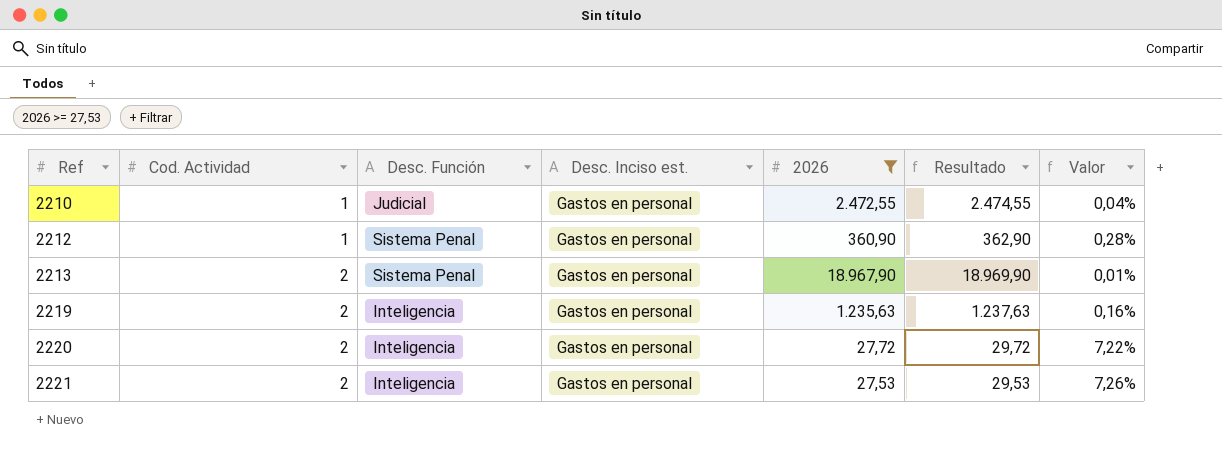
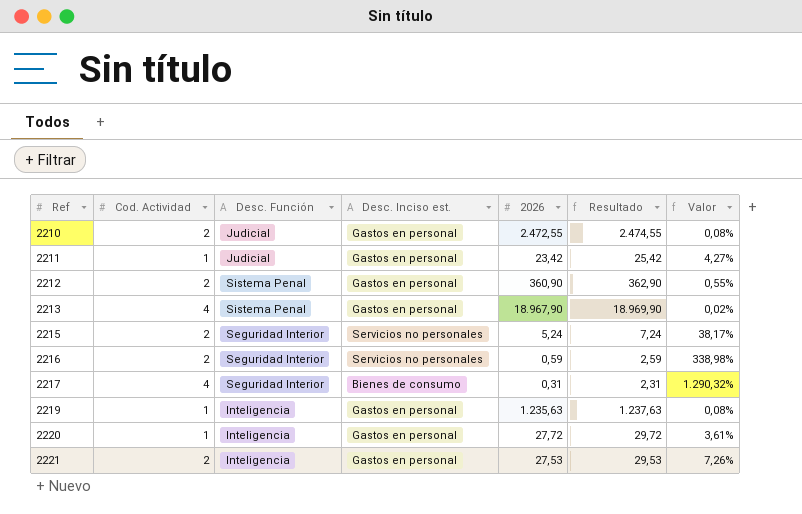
filter: 2026 >= 27,53 -> none
2210 | Cod. Actividad: 1 -> 2
2210 | Valor: 0,04% -> 0,08%
2212 | Cod. Actividad: 1 -> 2
2212 | Valor: 0,28% -> 0,55%
2213 | Cod. Actividad: 2 -> 4
2213 | Valor: 0,01% -> 0,02%
2219 | Cod. Actividad: 2 -> 1
2219 | Valor: 0,16% -> 0,08%
2220 | Cod. Actividad: 2 -> 1
2220 | Valor: 7,22% -> 3,61%

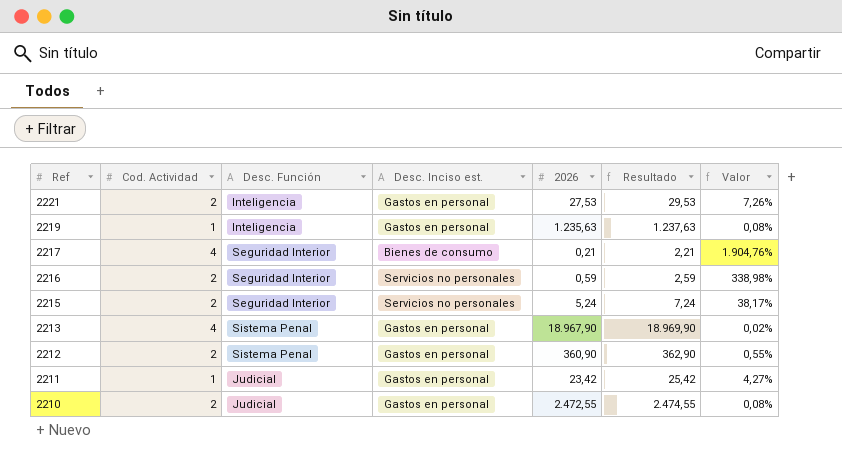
row order: Ref ascending -> Ref descending
row 2220: 1 | Inteligencia | Gastos en personal | 27,72 | 29,72 | 3,61% -> none
2217 | 2026: 0,31 -> 0,21
2217 | Resultado: 2,31 -> 2,21
2217 | Valor: 1.290,32% -> 1.904,76%

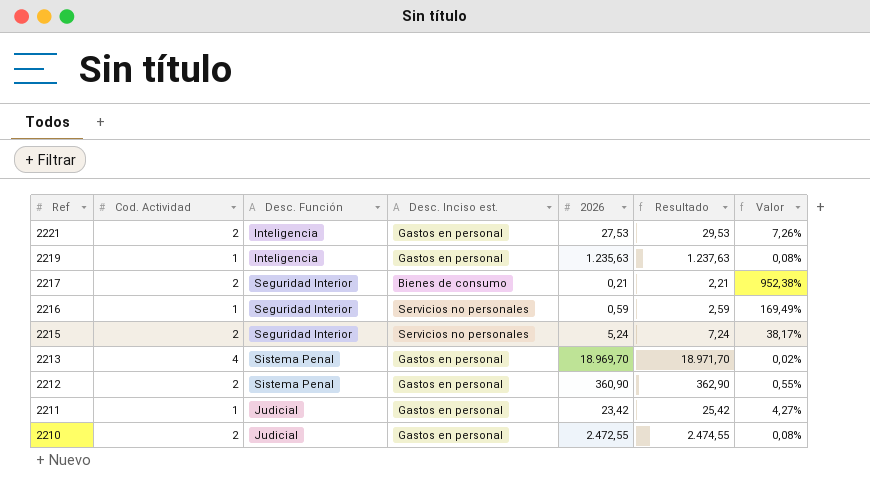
2217 | Cod. Actividad: 4 -> 2
2217 | Valor: 1.904,76% -> 952,38%
2216 | Cod. Actividad: 2 -> 1
2216 | Valor: 338,98% -> 169,49%
2213 | 2026: 18.967,90 -> 18.969,70
2213 | Resultado: 18.969,90 -> 18.971,70

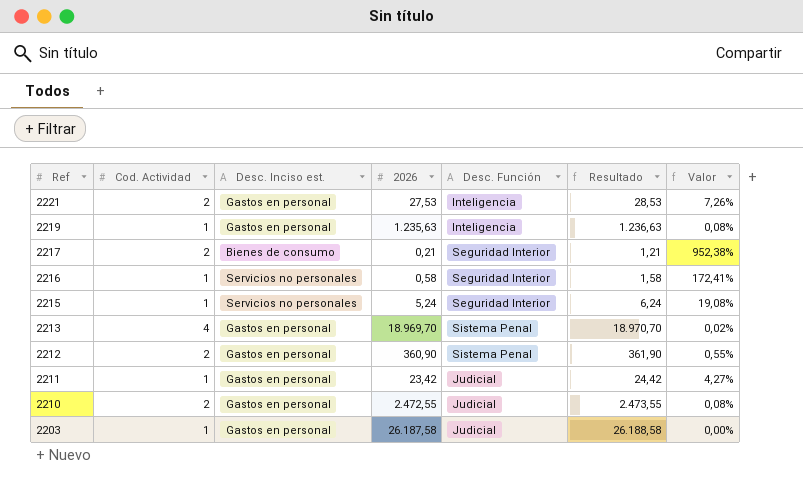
column Desc. Función | position: 3 -> 5
column Resultado | formula: [2026] + 2 -> [2026] + 1
2216 | 2026: 0,59 -> 0,58
2216 | Valor: 169,49% -> 172,41%
2215 | Cod. Actividad: 2 -> 1
2215 | Valor: 38,17% -> 19,08%
row 2203: none -> 1 | Gastos en personal | 26.187,58 | Judicial | 26.188,58 | 0,00%

